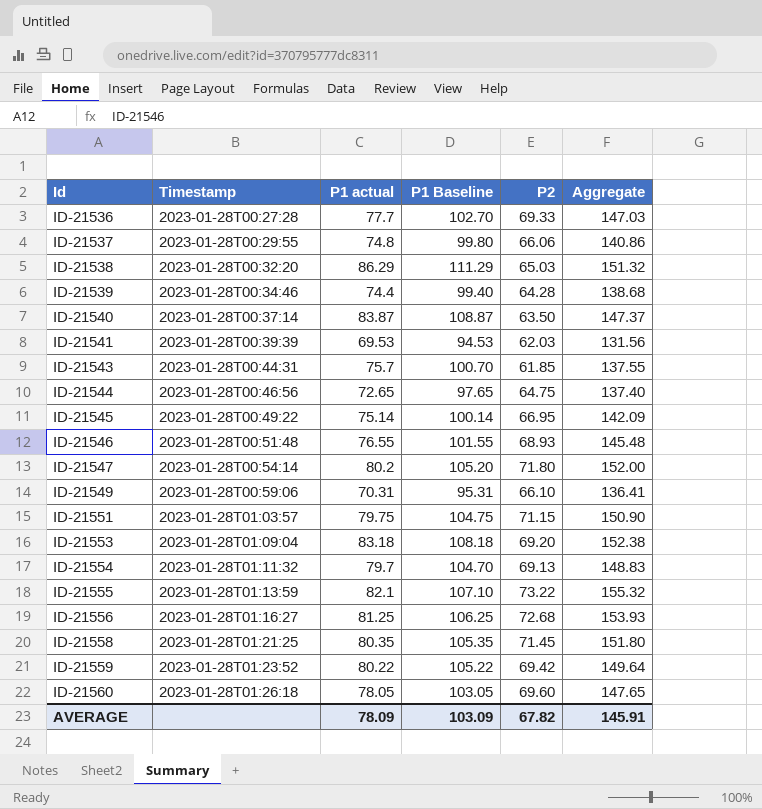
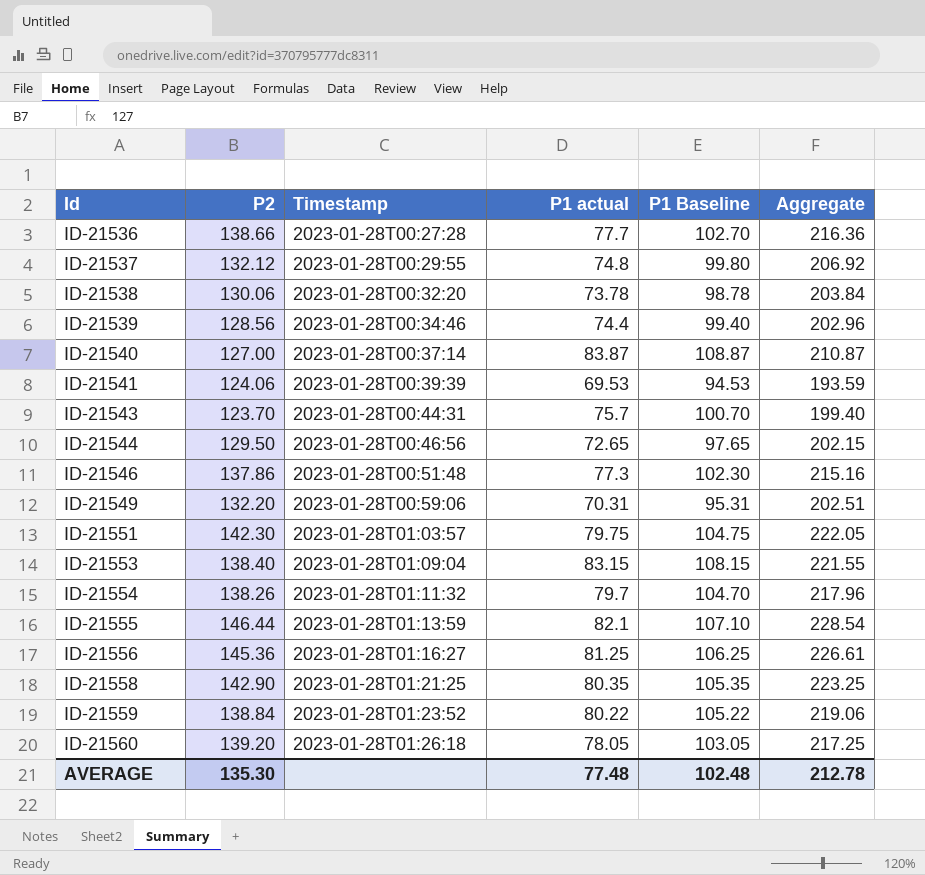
column P2 | position: 5 -> 2
row ID-21545: 2023-01-28T00:49:22 | 75.14 | 100.14 | 66.95 | 142.09 -> none
row ID-21547: 2023-01-28T00:54:14 | 80.2 | 105.20 | 71.80 | 152.00 -> none
ID-21536 | P2: 69.33 -> 138.66
ID-21536 | Aggregate: 147.03 -> 216.36
ID-21537 | P2: 66.06 -> 132.12
ID-21537 | Aggregate: 140.86 -> 206.92
ID-21538 | P2: 65.03 -> 130.06
ID-21538 | P1 actual: 86.29 -> 73.78
ID-21538 | P1 Baseline: 111.29 -> 98.78
ID-21538 | Aggregate: 151.32 -> 203.84
ID-21539 | P2: 64.28 -> 128.56
ID-21539 | Aggregate: 138.68 -> 202.96
ID-21540 | P2: 63.50 -> 127.00
ID-21540 | Aggregate: 147.37 -> 210.87
ID-21541 | P2: 62.03 -> 124.06
ID-21541 | Aggregate: 131.56 -> 193.59
ID-21543 | P2: 61.85 -> 123.70
ID-21543 | Aggregate: 137.55 -> 199.40
ID-21544 | P2: 64.75 -> 129.50
ID-21544 | Aggregate: 137.40 -> 202.15
ID-21546 | P2: 68.93 -> 137.86
ID-21546 | P1 actual: 76.55 -> 77.3
ID-21546 | P1 Baseline: 101.55 -> 102.30
ID-21546 | Aggregate: 145.48 -> 215.16
ID-21549 | P2: 66.10 -> 132.20
ID-21549 | Aggregate: 136.41 -> 202.51
ID-21551 | P2: 71.15 -> 142.30
ID-21551 | Aggregate: 150.90 -> 222.05
ID-21553 | P2: 69.20 -> 138.40
ID-21553 | P1 actual: 83.18 -> 83.15
ID-21553 | P1 Baseline: 108.18 -> 108.15
ID-21553 | Aggregate: 152.38 -> 221.55
ID-21554 | P2: 69.13 -> 138.26
ID-21554 | Aggregate: 148.83 -> 217.96
ID-21555 | P2: 73.22 -> 146.44
ID-21555 | Aggregate: 155.32 -> 228.54
ID-21556 | P2: 72.68 -> 145.36
ID-21556 | Aggregate: 153.93 -> 226.61
ID-21558 | P2: 71.45 -> 142.90
ID-21558 | Aggregate: 151.80 -> 223.25
ID-21559 | P2: 69.42 -> 138.84
ID-21559 | Aggregate: 149.64 -> 219.06
ID-21560 | P2: 69.60 -> 139.20
ID-21560 | Aggregate: 147.65 -> 217.25
AVERAGE | P2: 67.82 -> 135.30
AVERAGE | P1 actual: 78.09 -> 77.48
AVERAGE | P1 Baseline: 103.09 -> 102.48
AVERAGE | Aggregate: 145.91 -> 212.78

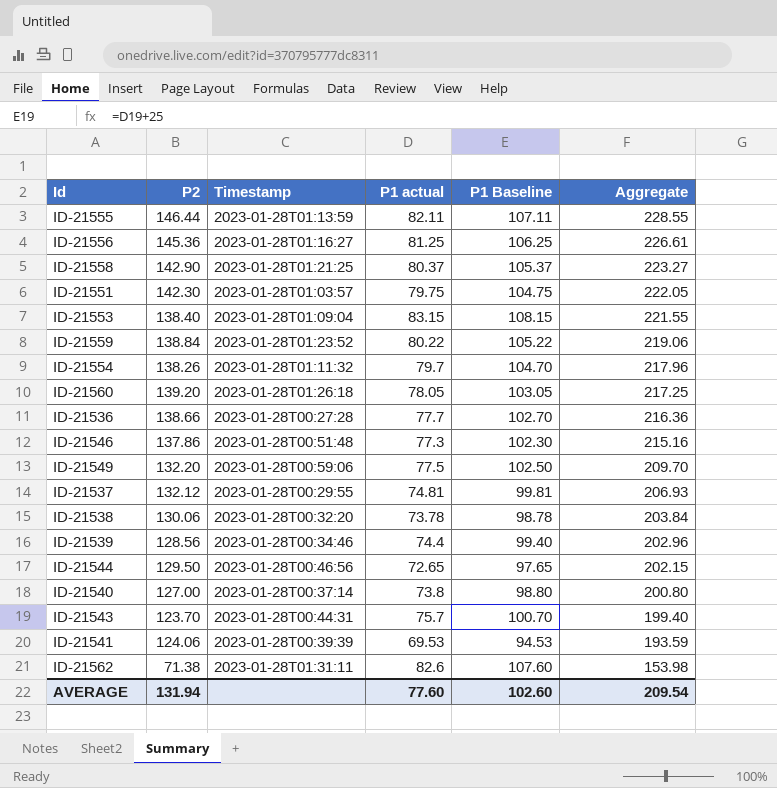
row order: Id ascending -> Aggregate descending
ID-21555 | P1 actual: 82.1 -> 82.11
ID-21555 | P1 Baseline: 107.10 -> 107.11
ID-21555 | Aggregate: 228.54 -> 228.55
ID-21558 | P1 actual: 80.35 -> 80.37
ID-21558 | P1 Baseline: 105.35 -> 105.37
ID-21558 | Aggregate: 223.25 -> 223.27
ID-21549 | P1 actual: 70.31 -> 77.5
ID-21549 | P1 Baseline: 95.31 -> 102.50
ID-21549 | Aggregate: 202.51 -> 209.70
ID-21537 | P1 actual: 74.8 -> 74.81
ID-21537 | P1 Baseline: 99.80 -> 99.81
ID-21537 | Aggregate: 206.92 -> 206.93
ID-21540 | P1 actual: 83.87 -> 73.8
ID-21540 | P1 Baseline: 108.87 -> 98.80
ID-21540 | Aggregate: 210.87 -> 200.80
row ID-21562: none -> 71.38 | 2023-01-28T01:31:11 | 82.6 | 107.60 | 153.98
AVERAGE | P2: 135.30 -> 131.94
AVERAGE | P1 actual: 77.48 -> 77.60
AVERAGE | P1 Baseline: 102.48 -> 102.60
AVERAGE | Aggregate: 212.78 -> 209.54

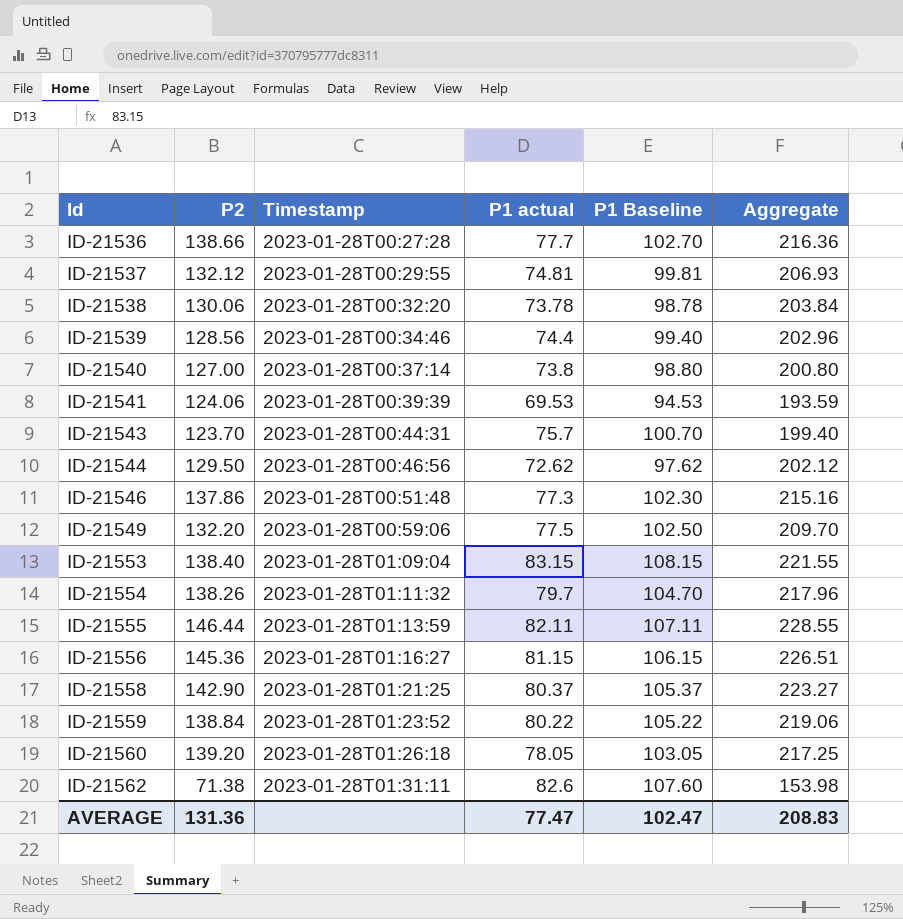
row order: Aggregate descending -> Id ascending
row ID-21551: 142.30 | 2023-01-28T01:03:57 | 79.75 | 104.75 | 222.05 -> none
ID-21544 | P1 actual: 72.65 -> 72.62
ID-21544 | P1 Baseline: 97.65 -> 97.62
ID-21544 | Aggregate: 202.15 -> 202.12
ID-21556 | P1 actual: 81.25 -> 81.15
ID-21556 | P1 Baseline: 106.25 -> 106.15
ID-21556 | Aggregate: 226.61 -> 226.51
AVERAGE | P2: 131.94 -> 131.36
AVERAGE | P1 actual: 77.60 -> 77.47
AVERAGE | P1 Baseline: 102.60 -> 102.47
AVERAGE | Aggregate: 209.54 -> 208.83

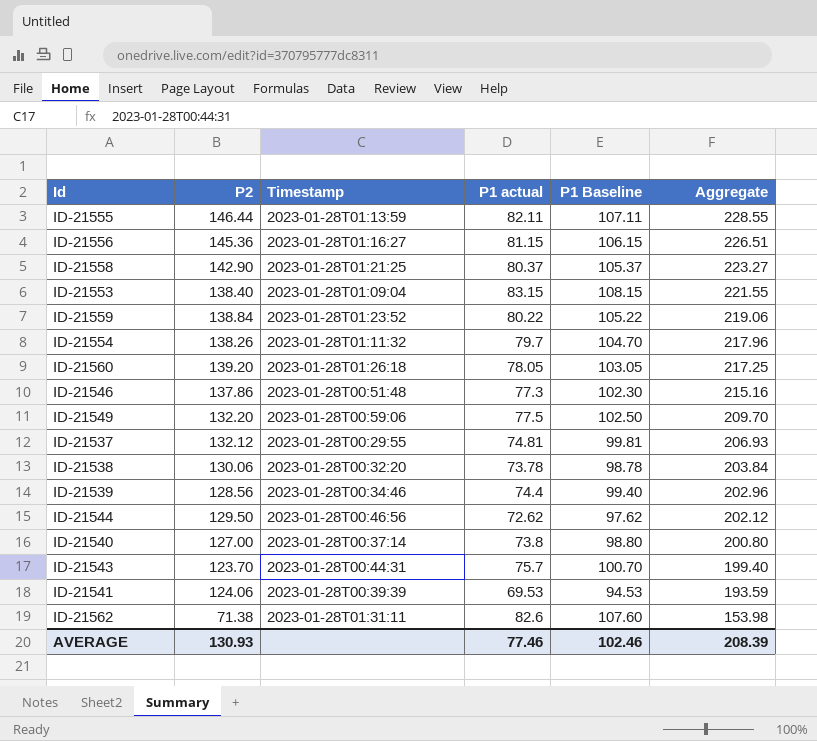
row order: Id ascending -> Aggregate descending
row ID-21536: 138.66 | 2023-01-28T00:27:28 | 77.7 | 102.70 | 216.36 -> none
AVERAGE | P2: 131.36 -> 130.93
AVERAGE | P1 actual: 77.47 -> 77.46
AVERAGE | P1 Baseline: 102.47 -> 102.46
AVERAGE | Aggregate: 208.83 -> 208.39

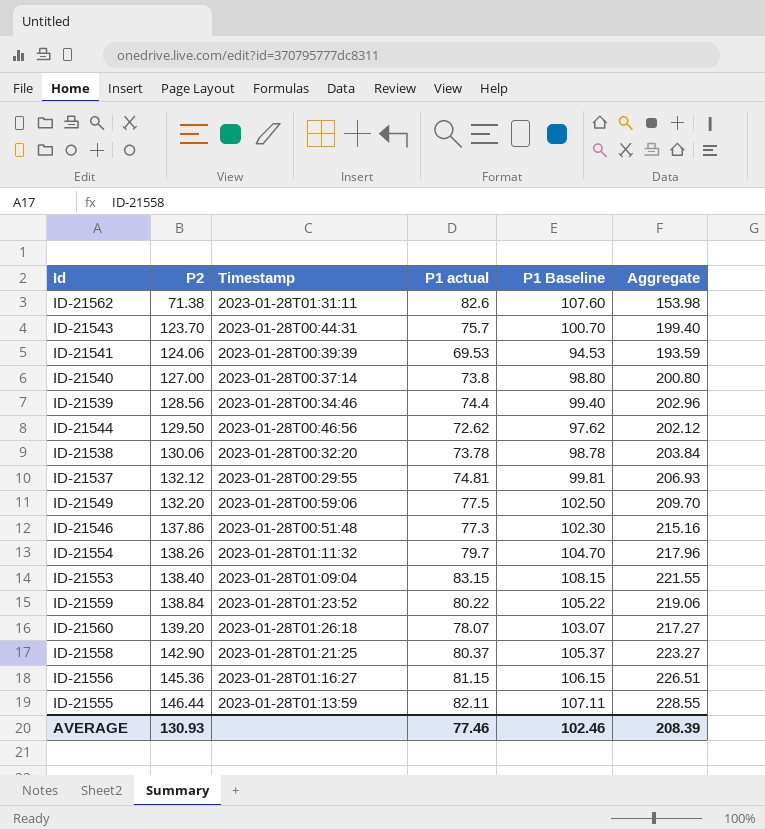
row order: Aggregate descending -> P2 ascending
ID-21560 | P1 actual: 78.05 -> 78.07
ID-21560 | P1 Baseline: 103.05 -> 103.07
ID-21560 | Aggregate: 217.25 -> 217.27

